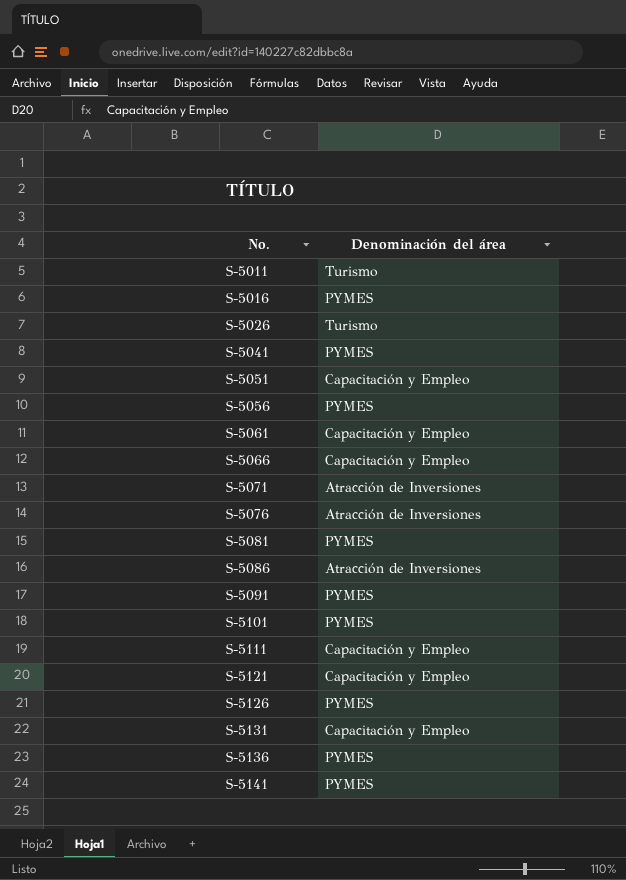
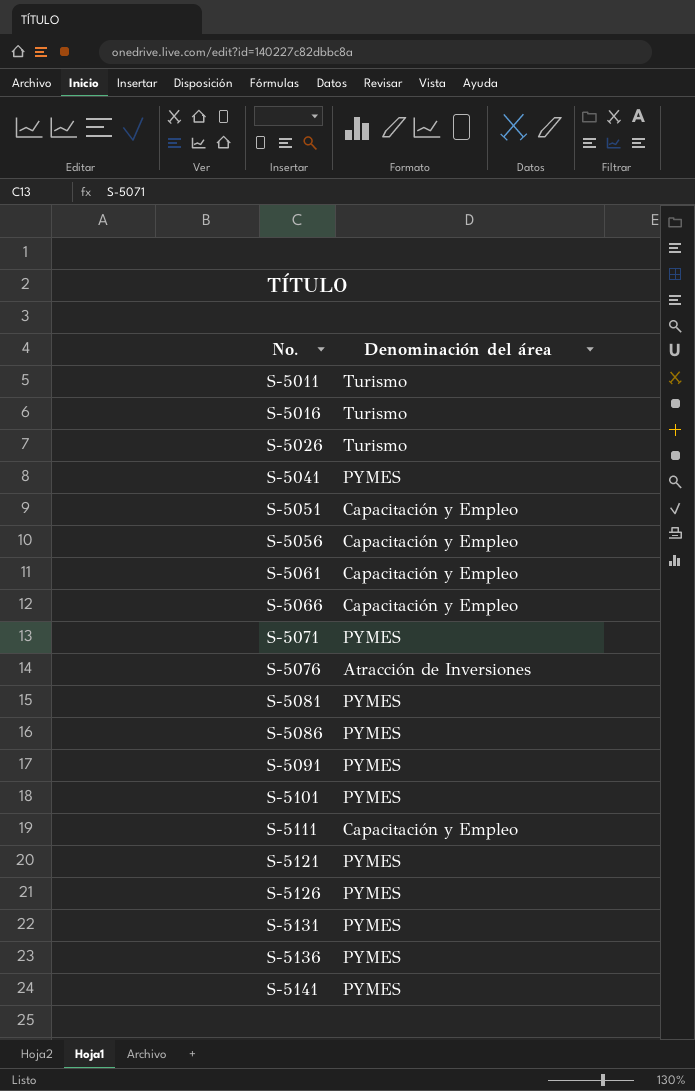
S-5016 | Denominación del área: PYMES -> Turismo
S-5056 | Denominación del área: PYMES -> Capacitación y Empleo
S-5071 | Denominación del área: Atracción de Inversiones -> PYMES
S-5086 | Denominación del área: Atracción de Inversiones -> PYMES
S-5121 | Denominación del área: Capacitación y Empleo -> PYMES
S-5131 | Denominación del área: Capacitación y Empleo -> PYMES

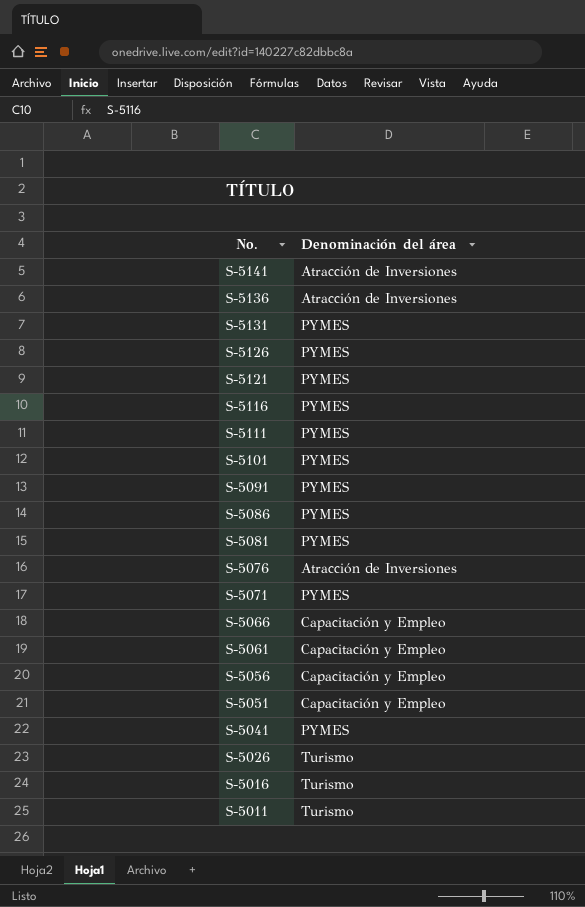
row order: No. ascending -> No. descending
S-5141 | Denominación del área: PYMES -> Atracción de Inversiones
S-5136 | Denominación del área: PYMES -> Atracción de Inversiones
row S-5116: none -> PYMES
S-5111 | Denominación del área: Capacitación y Empleo -> PYMES

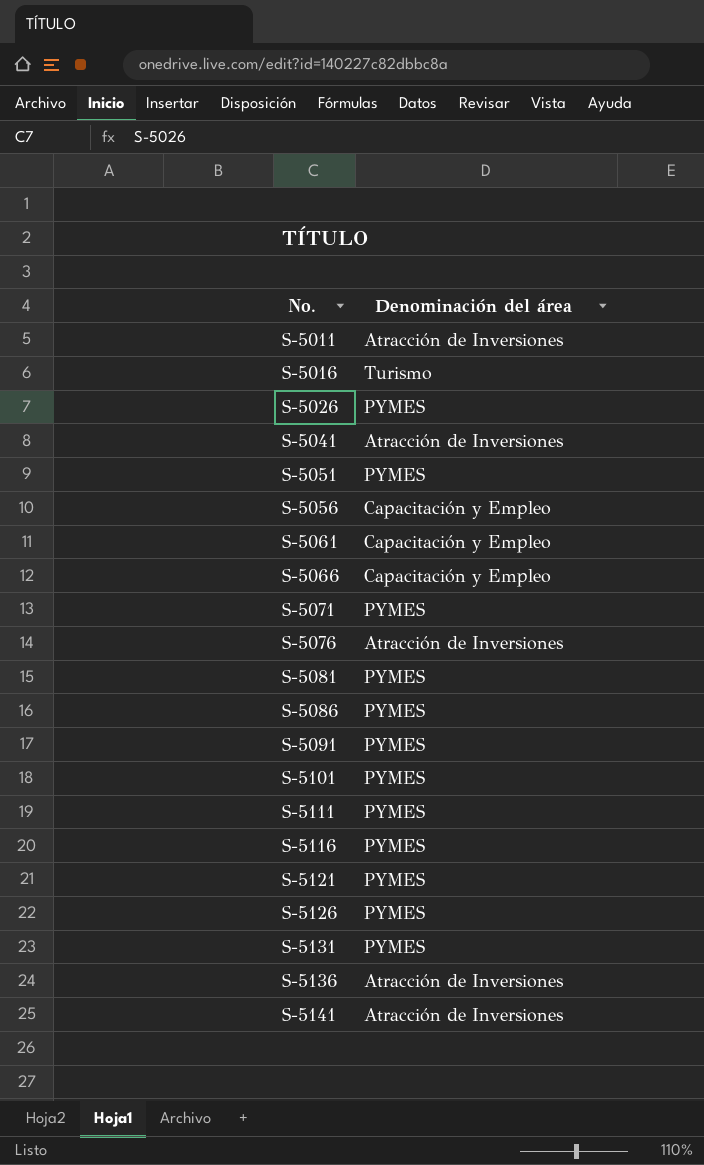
row order: No. descending -> No. ascending
S-5011 | Denominación del área: Turismo -> Atracción de Inversiones
S-5026 | Denominación del área: Turismo -> PYMES
S-5041 | Denominación del área: PYMES -> Atracción de Inversiones
S-5051 | Denominación del área: Capacitación y Empleo -> PYMES

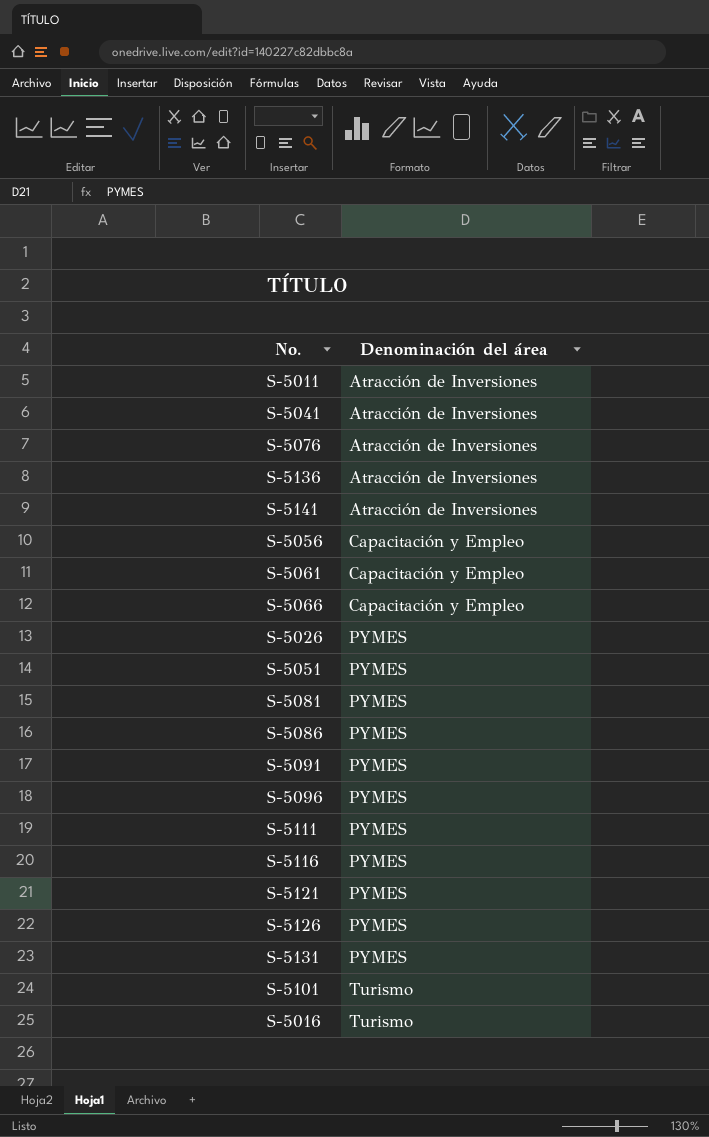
row order: No. ascending -> Denominación del área ascending
row S-5071: PYMES -> none
row S-5096: none -> PYMES
S-5101 | Denominación del área: PYMES -> Turismo

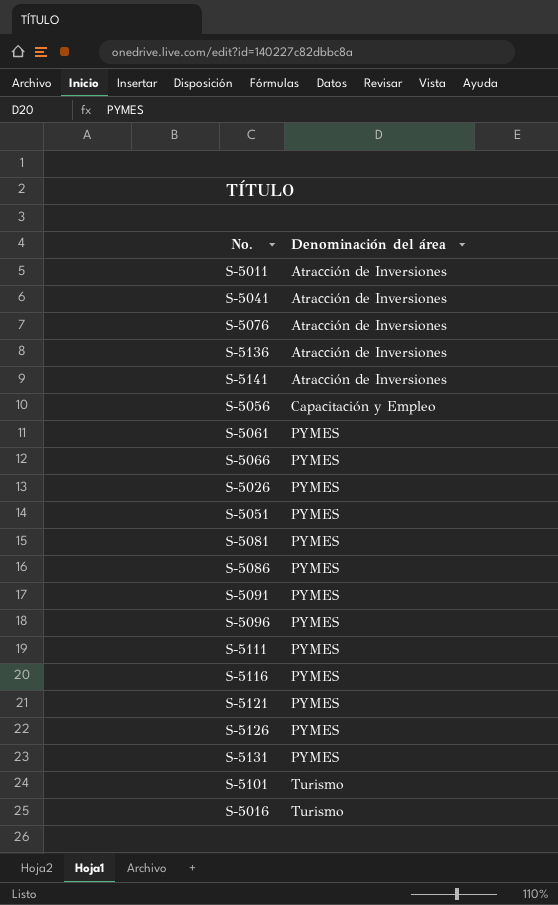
S-5061 | Denominación del área: Capacitación y Empleo -> PYMES
S-5066 | Denominación del área: Capacitación y Empleo -> PYMES

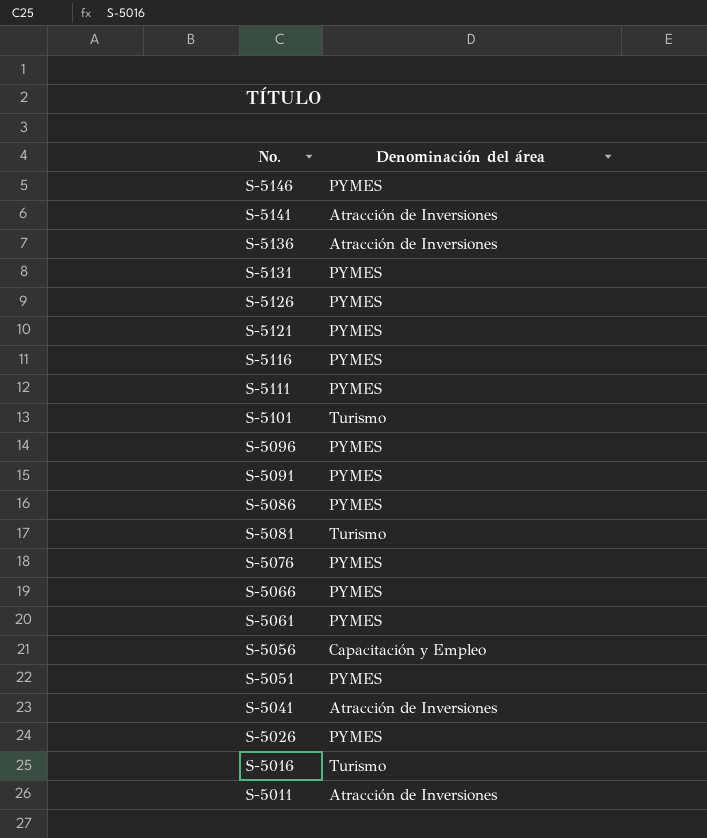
row order: Denominación del área ascending -> No. descending
row S-5146: none -> PYMES
S-5081 | Denominación del área: PYMES -> Turismo
S-5076 | Denominación del área: Atracción de Inversiones -> PYMES

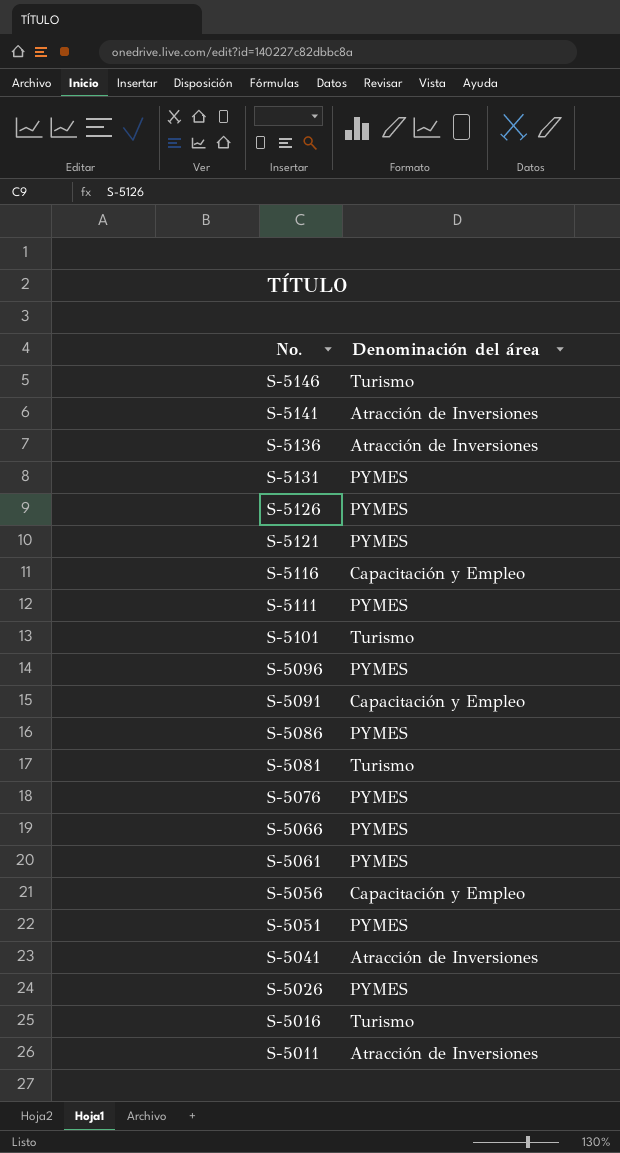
S-5146 | Denominación del área: PYMES -> Turismo
S-5116 | Denominación del área: PYMES -> Capacitación y Empleo
S-5091 | Denominación del área: PYMES -> Capacitación y Empleo

